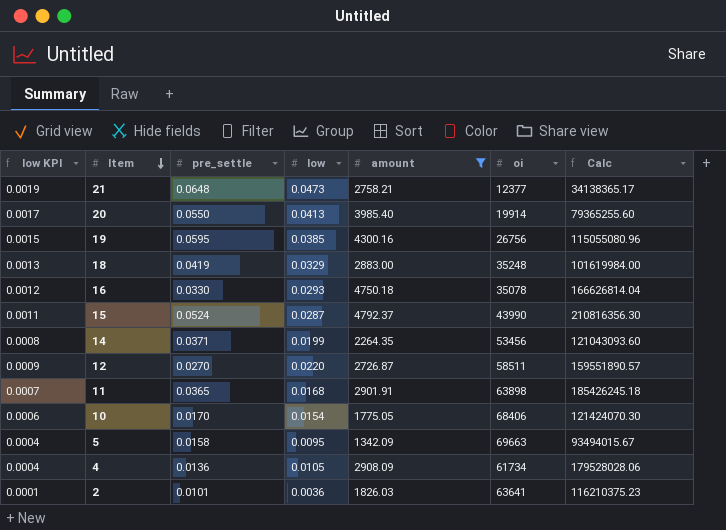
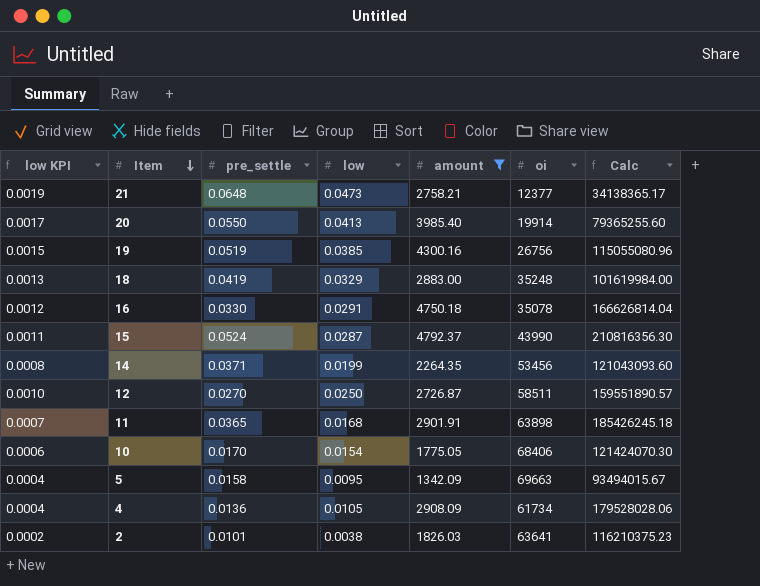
19 | pre_settle: 0.0595 -> 0.0519
16 | low: 0.0293 -> 0.0291
12 | low KPI: 0.0009 -> 0.0010
12 | low: 0.0220 -> 0.0250
2 | low KPI: 0.0001 -> 0.0002
2 | low: 0.0036 -> 0.0038

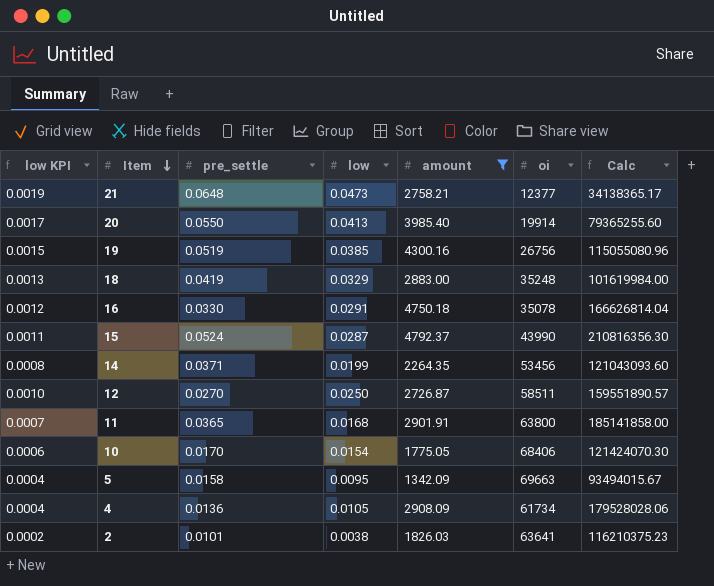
11 | oi: 63898 -> 63800
11 | Calc: 185426245.18 -> 185141858.00

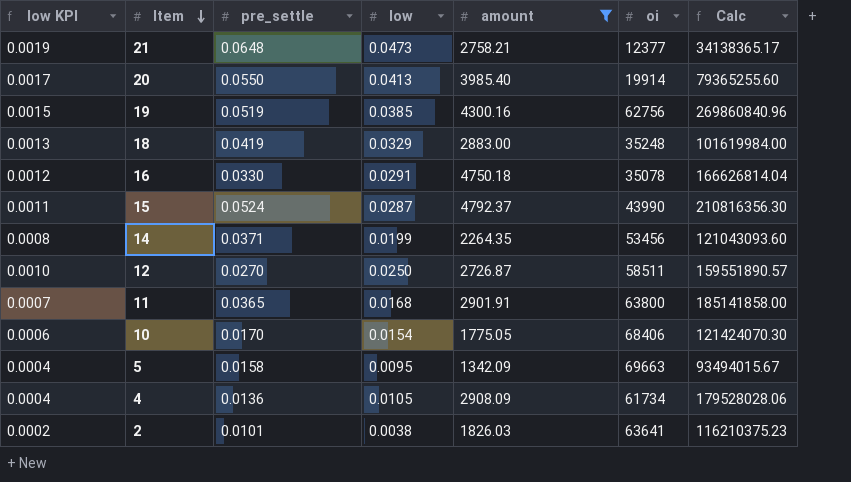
19 | oi: 26756 -> 62756
19 | Calc: 115055080.96 -> 269860840.96

